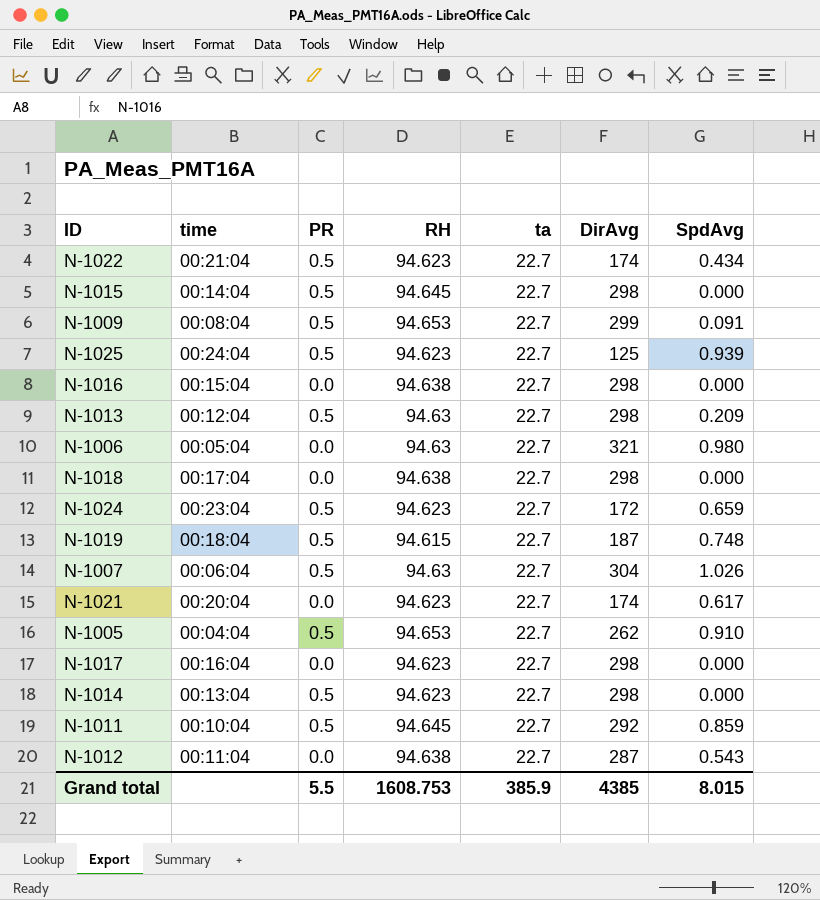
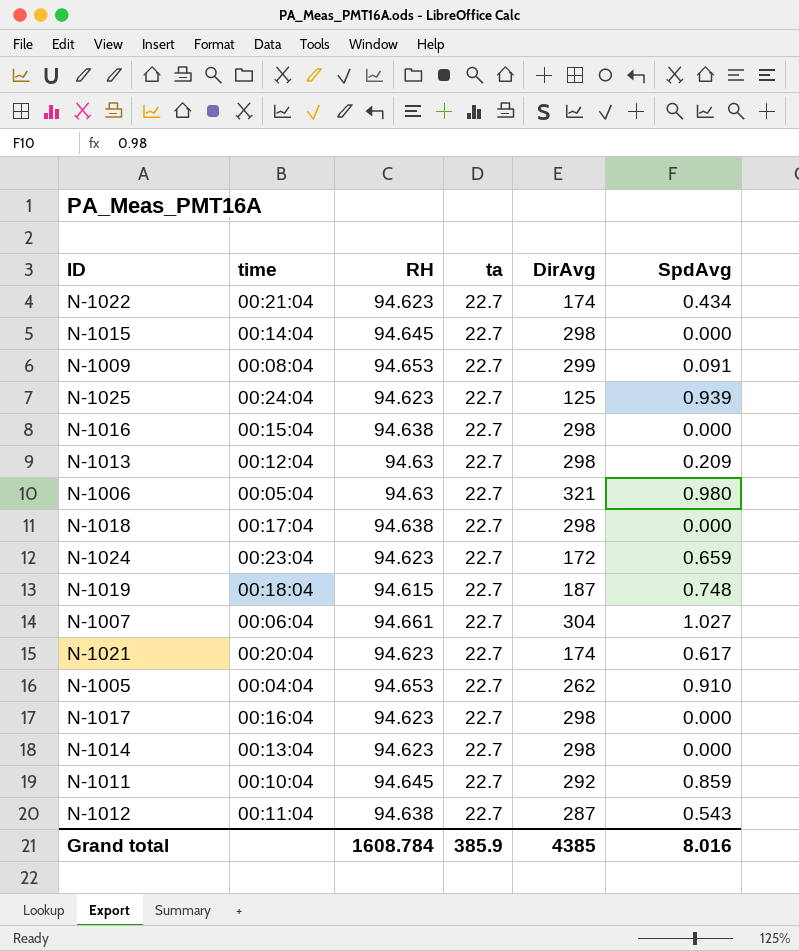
column PR | position: 3 -> none
N-1007 | RH: 94.63 -> 94.661
N-1007 | SpdAvg: 1.026 -> 1.027
Grand total | RH: 1608.753 -> 1608.784
Grand total | SpdAvg: 8.015 -> 8.016

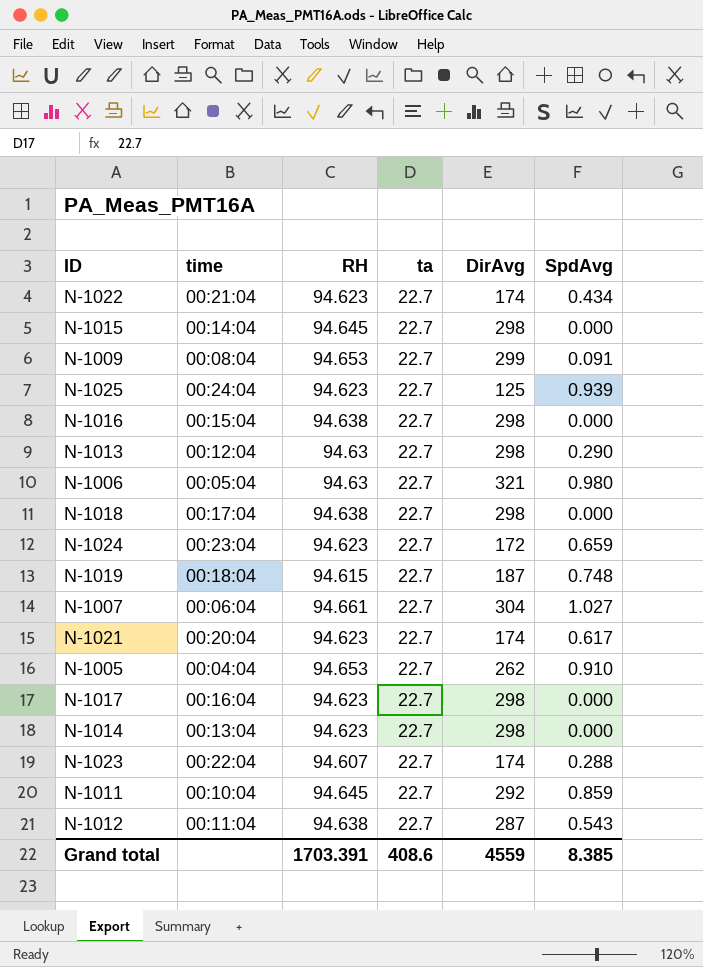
N-1013 | SpdAvg: 0.209 -> 0.290
row N-1023: none -> 00:22:04 | 94.607 | 22.7 | 174 | 0.288
Grand total | RH: 1608.784 -> 1703.391
Grand total | ta: 385.9 -> 408.6
Grand total | DirAvg: 4385 -> 4559
Grand total | SpdAvg: 8.016 -> 8.385

